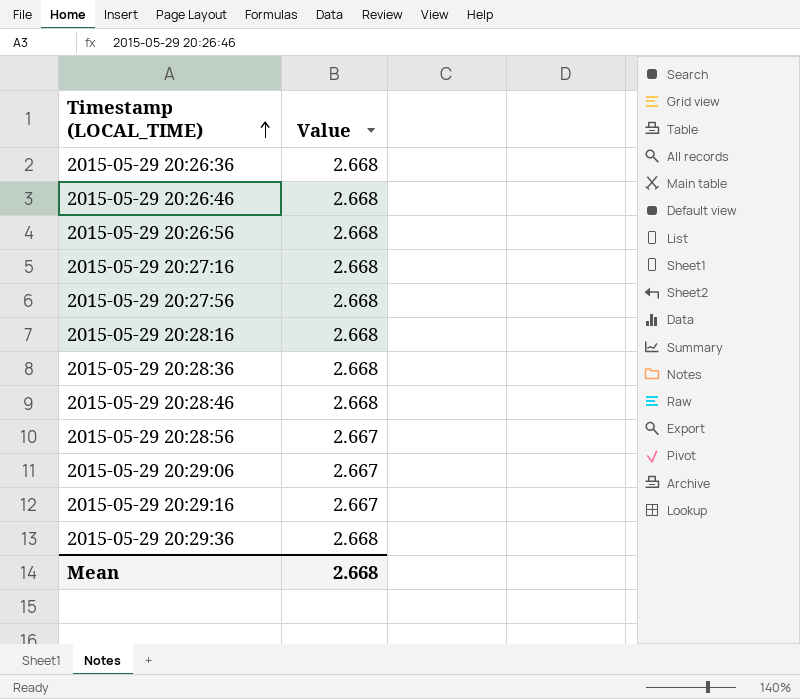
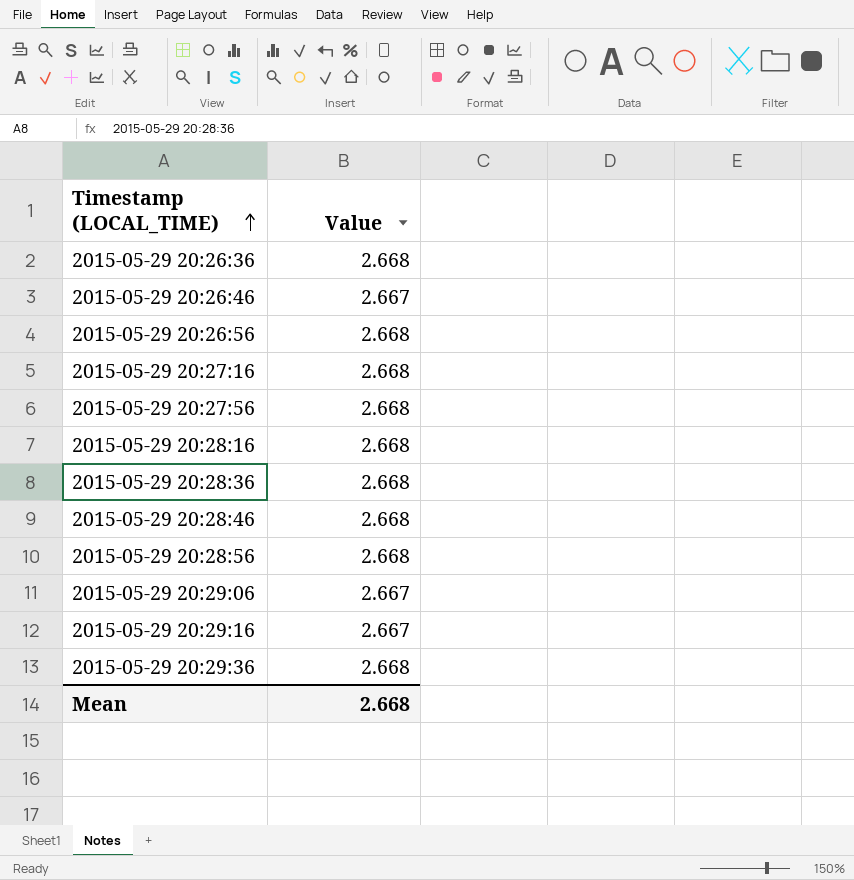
2015-05-29 20:26:46 | Value: 2.668 -> 2.667
2015-05-29 20:28:56 | Value: 2.667 -> 2.668

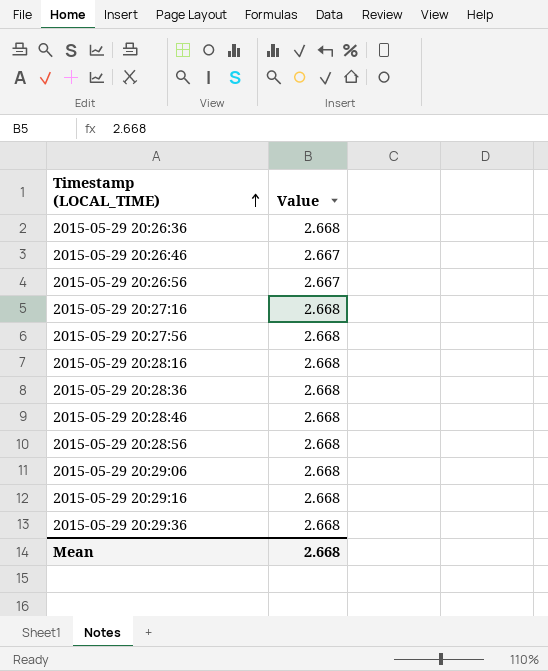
2015-05-29 20:26:56 | Value: 2.668 -> 2.667
2015-05-29 20:29:06 | Value: 2.667 -> 2.668
2015-05-29 20:29:16 | Value: 2.667 -> 2.668

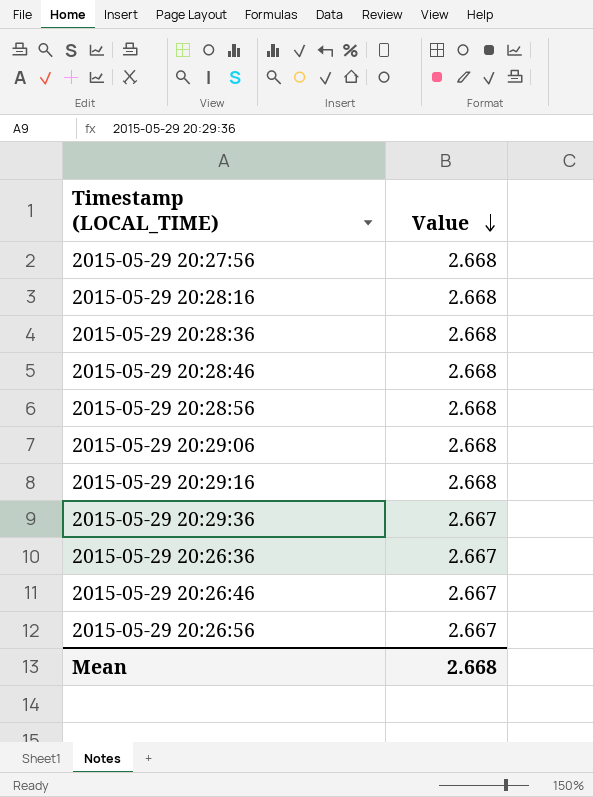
row order: Timestamp (LOCAL_TIME) ascending -> Value descending
row 2015-05-29 20:27:16: 2.668 -> none
2015-05-29 20:29:36 | Value: 2.668 -> 2.667
2015-05-29 20:26:36 | Value: 2.668 -> 2.667

